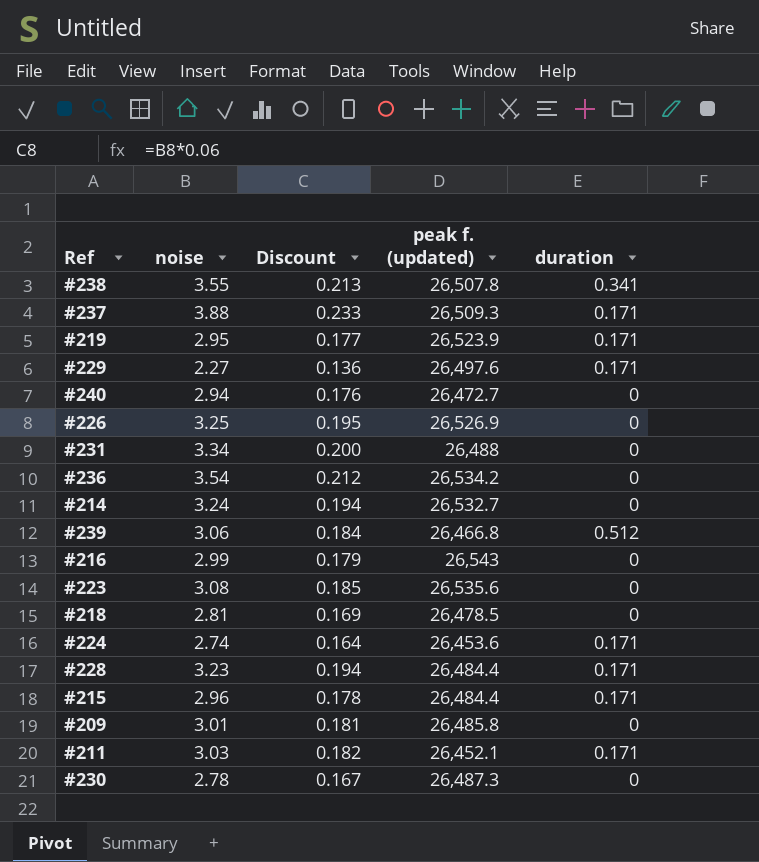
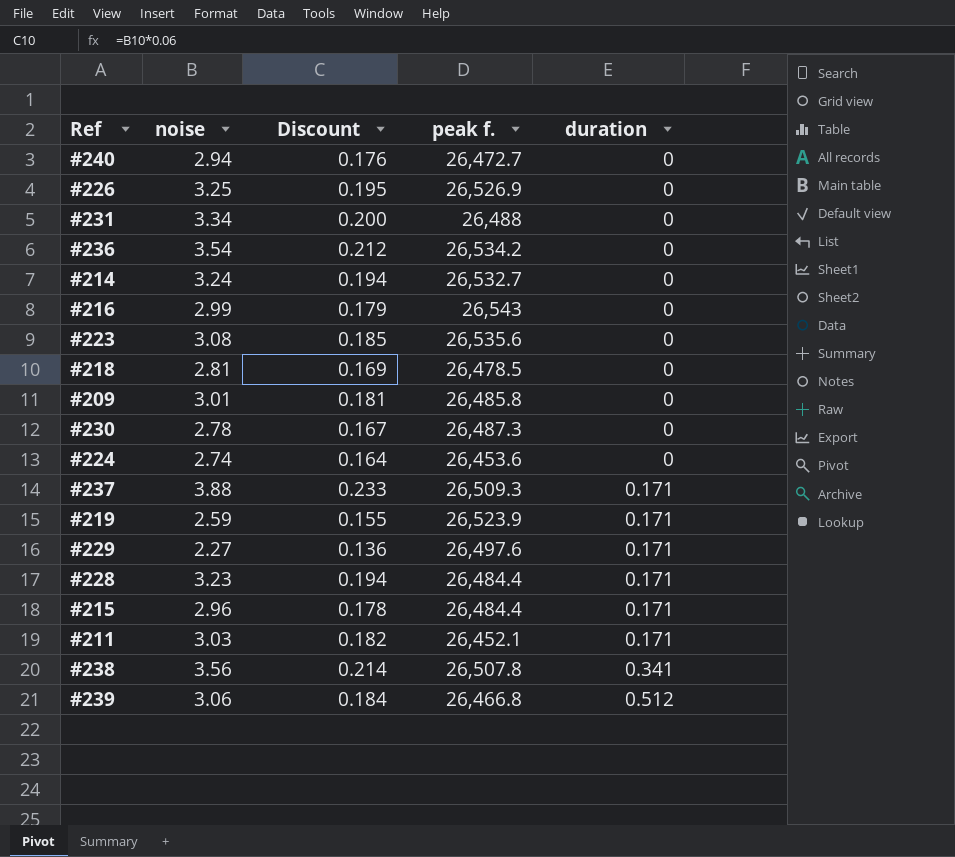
row order: none -> duration ascending
column name: peak f. (updated) -> peak f.
#224 | duration: 0.171 -> 0
#219 | noise: 2.95 -> 2.59
#219 | Discount: 0.177 -> 0.155
#238 | noise: 3.55 -> 3.56
#238 | Discount: 0.213 -> 0.214

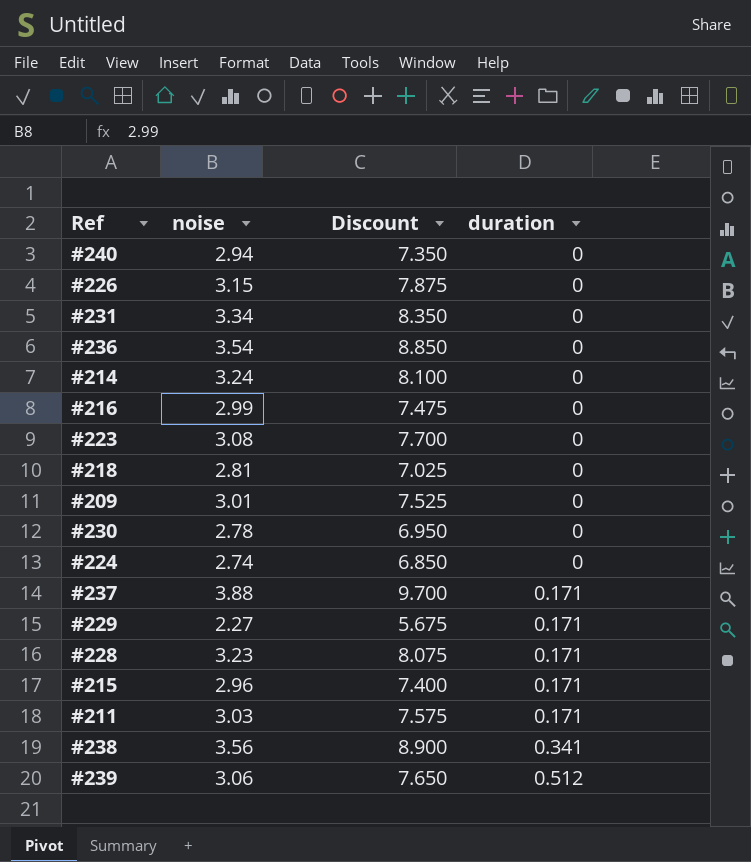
column peak f. | position: 4 -> none
column Discount | formula: [noise] * 0.06 -> [noise] * 2.5
row #219: 2.59 | 0.155 | 26,523.9 | 0.171 -> none
#226 | noise: 3.25 -> 3.15

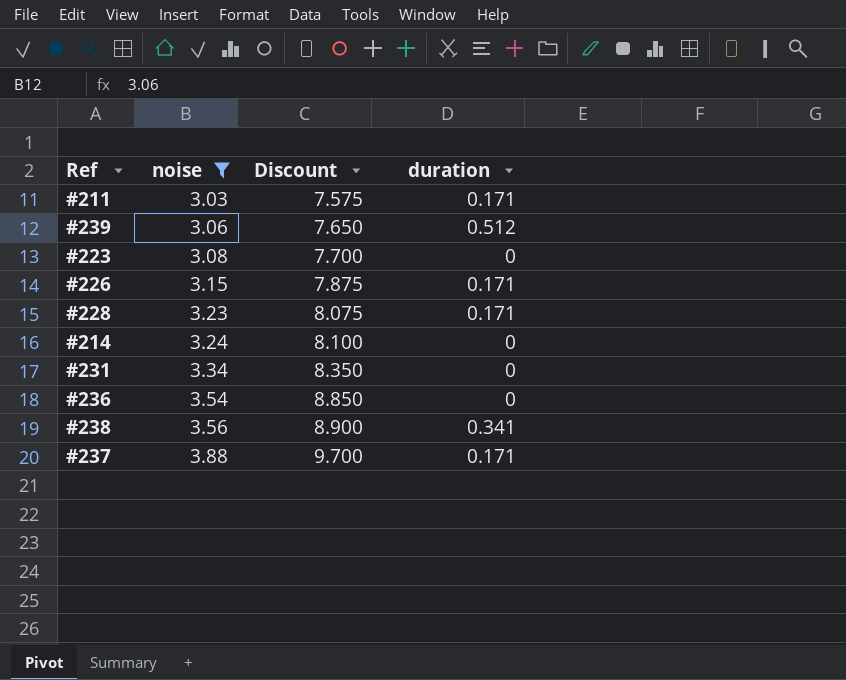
filter: none -> noise >= 3.03
row order: duration ascending -> noise ascending
#226 | duration: 0 -> 0.171

